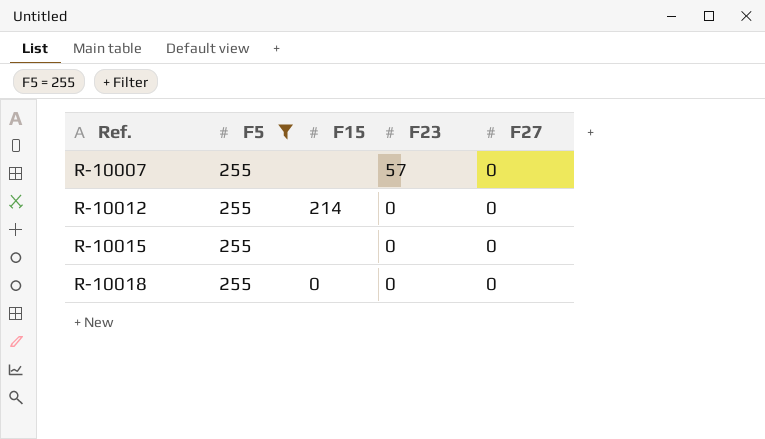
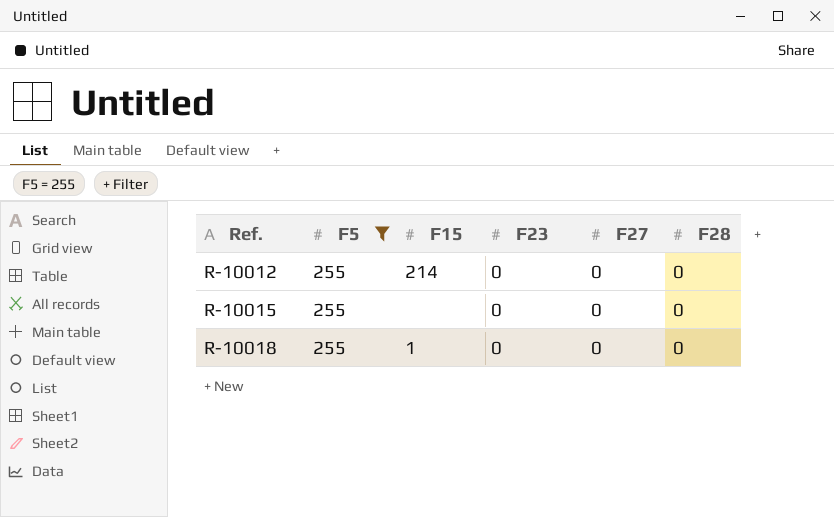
column F28 | position: none -> 6
row R-10007: 255 | none | 57 | 0 -> none
R-10018 | F15: 0 -> 1

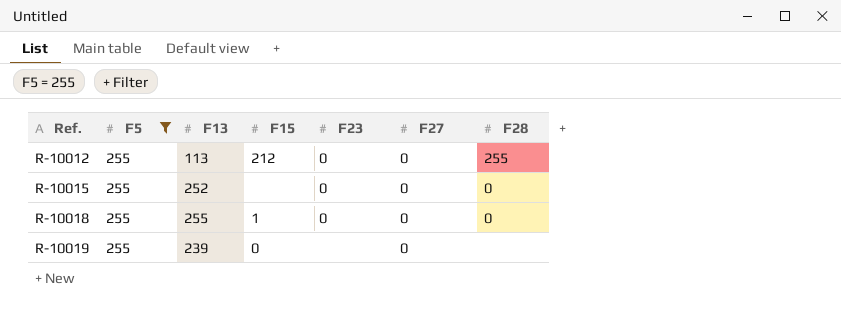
column F13 | position: none -> 3
R-10012 | F15: 214 -> 212
R-10012 | F28: 0 -> 255
row R-10019: none -> 255 | 239 | 0 | none | 0 | none

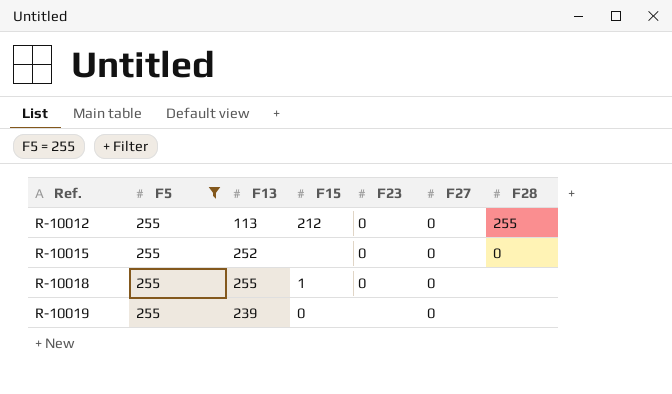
R-10018 | F28: 0 -> none

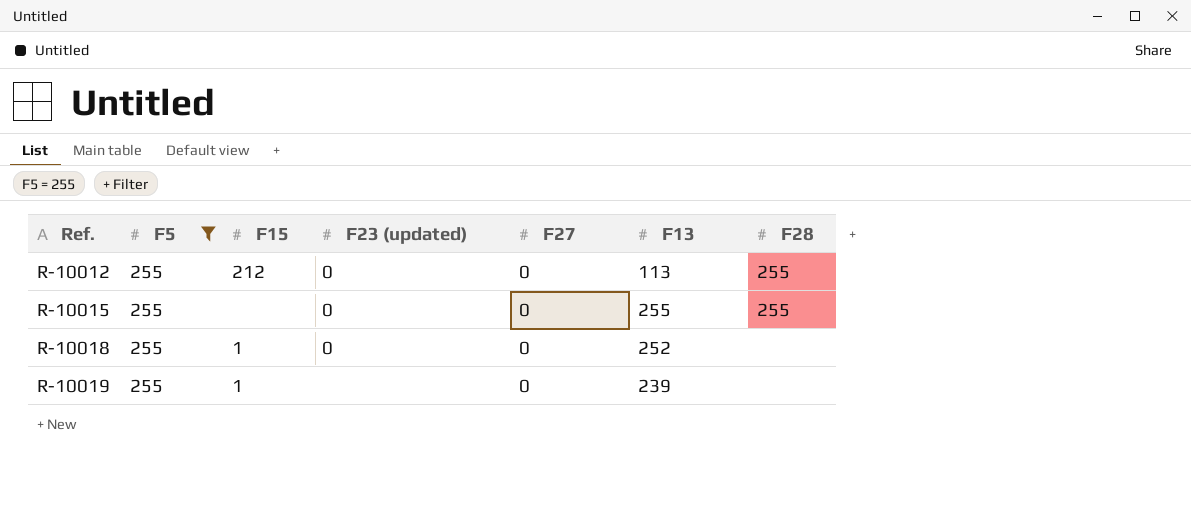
column name: F23 -> F23 (updated)
column F13 | position: 3 -> 6
R-10015 | F13: 252 -> 255
R-10015 | F28: 0 -> 255
R-10018 | F13: 255 -> 252
R-10019 | F15: 0 -> 1

